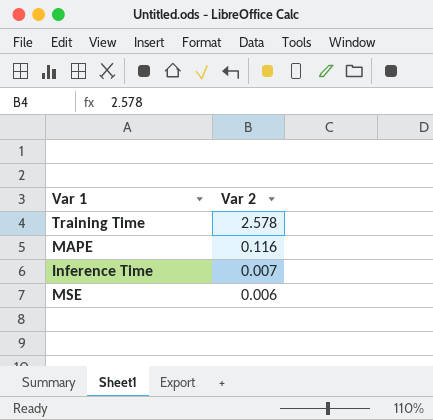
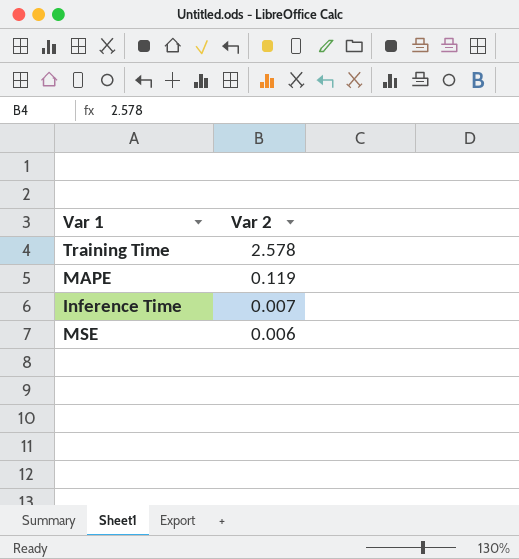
MAPE | Var 2: 0.116 -> 0.119

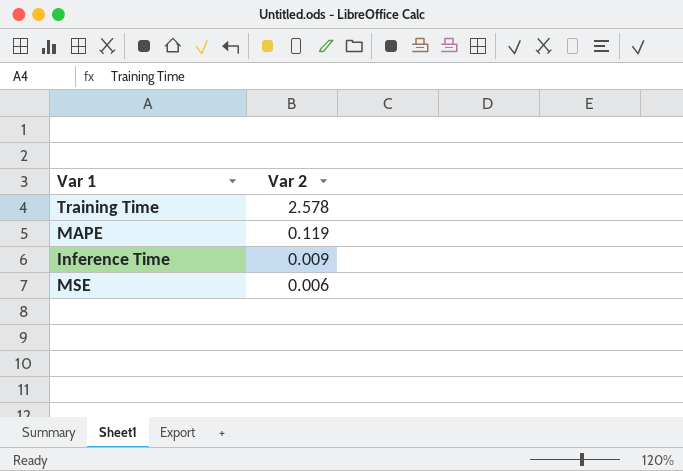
Inference Time | Var 2: 0.007 -> 0.009

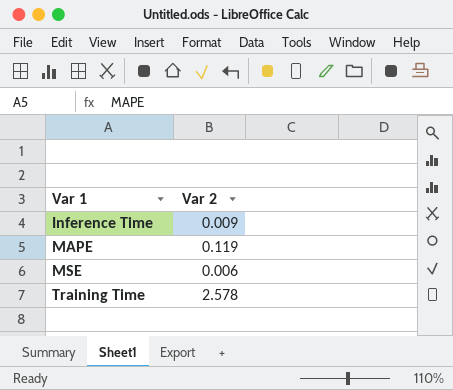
row order: Var 2 descending -> Var 1 ascending

